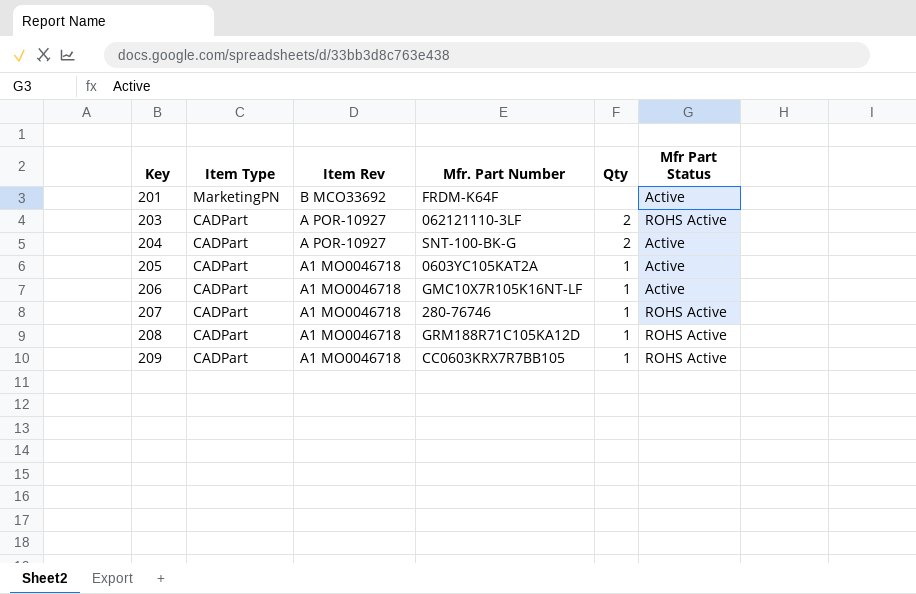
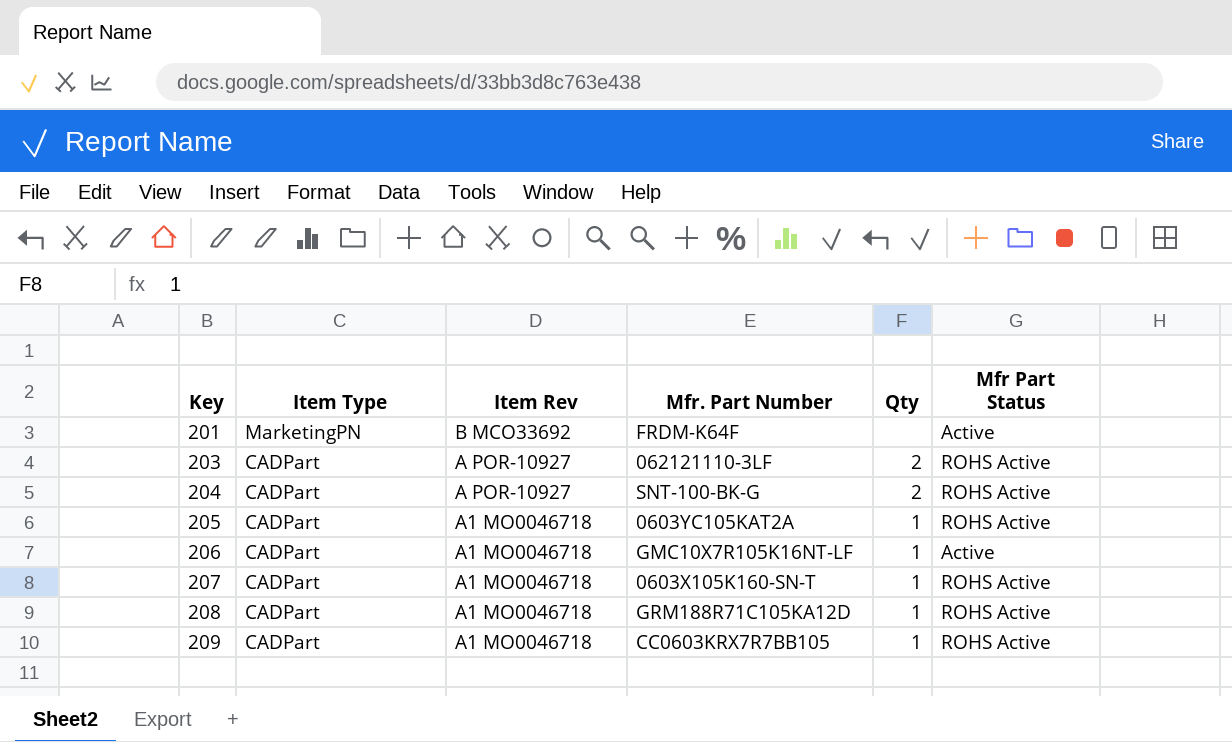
204 | Mfr Part Status: Active -> ROHS Active
205 | Mfr Part Status: Active -> ROHS Active
207 | Mfr. Part Number: 280-76746 -> 0603X105K160-SN-T

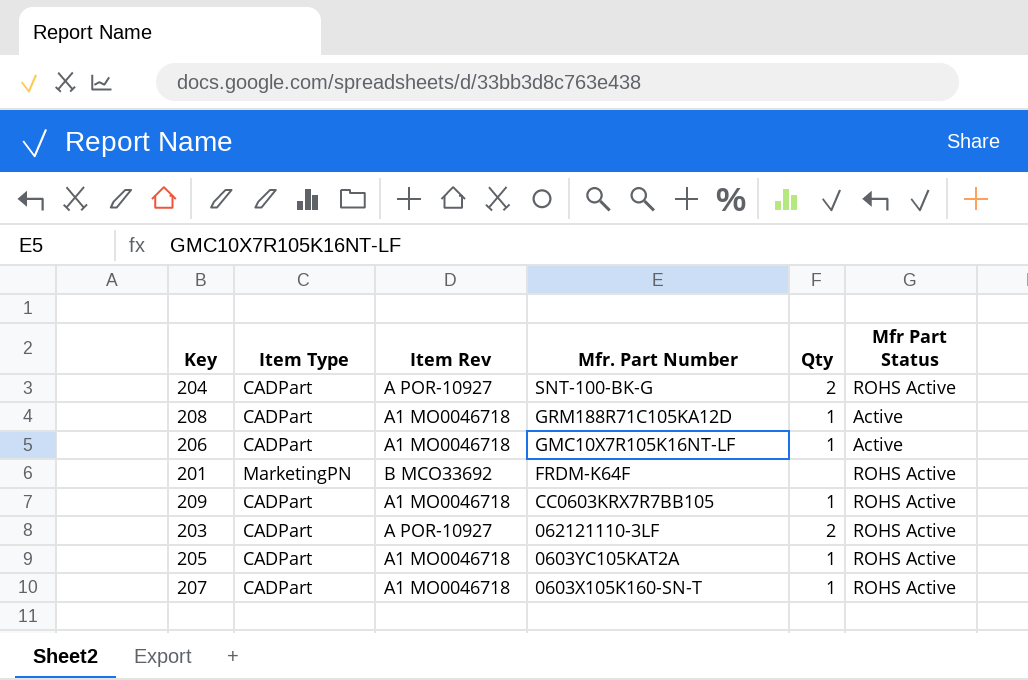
row order: Key ascending -> Mfr. Part Number descending
208 | Mfr Part Status: ROHS Active -> Active
201 | Mfr Part Status: Active -> ROHS Active

